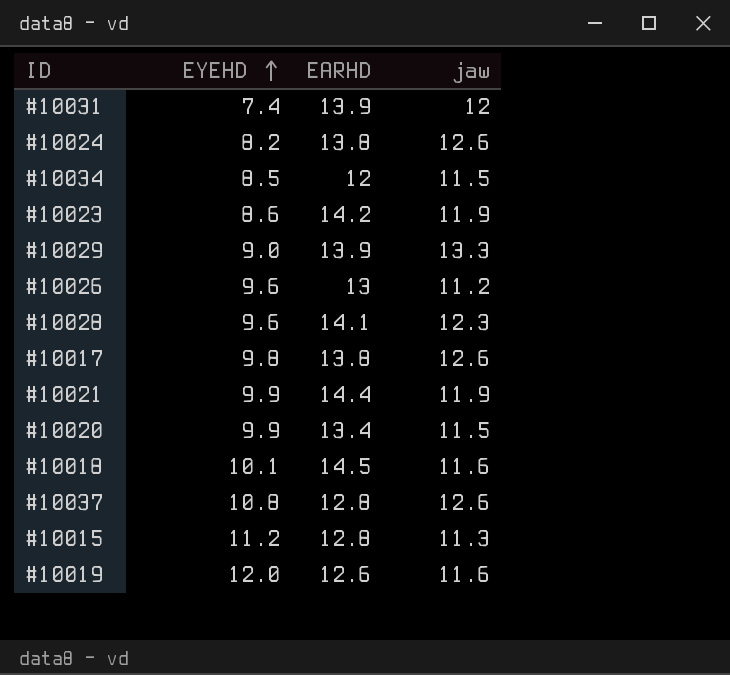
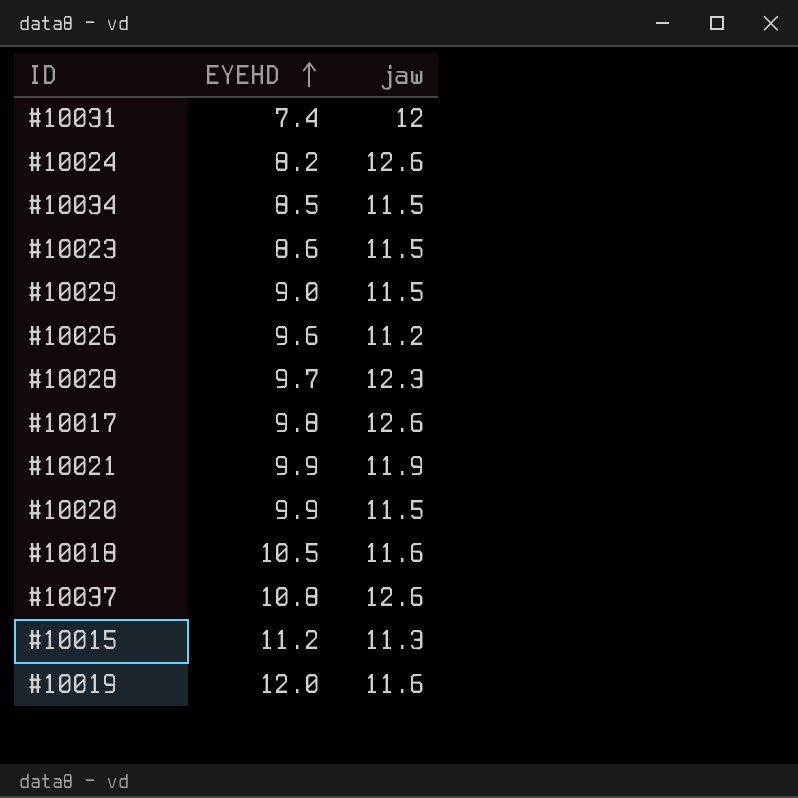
column EARHD | position: 3 -> none
#10023 | jaw: 11.9 -> 11.5
#10029 | jaw: 13.3 -> 11.5
#10028 | EYEHD: 9.6 -> 9.7
#10018 | EYEHD: 10.1 -> 10.5

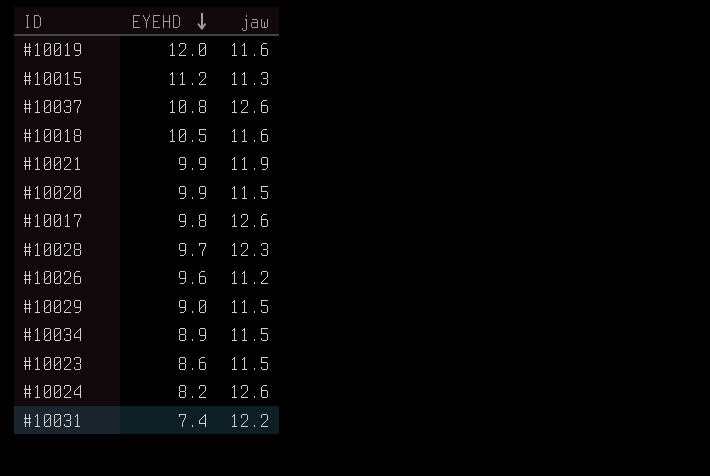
row order: EYEHD ascending -> EYEHD descending
#10034 | EYEHD: 8.5 -> 8.9
#10031 | jaw: 12 -> 12.2

